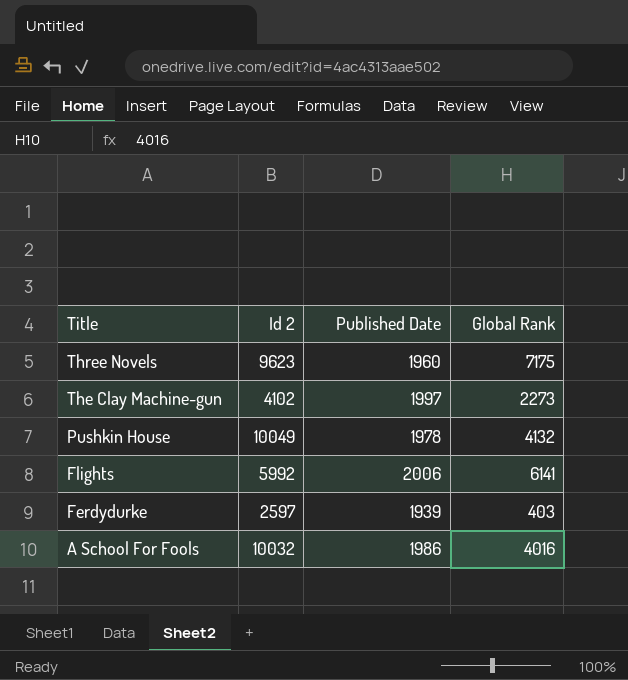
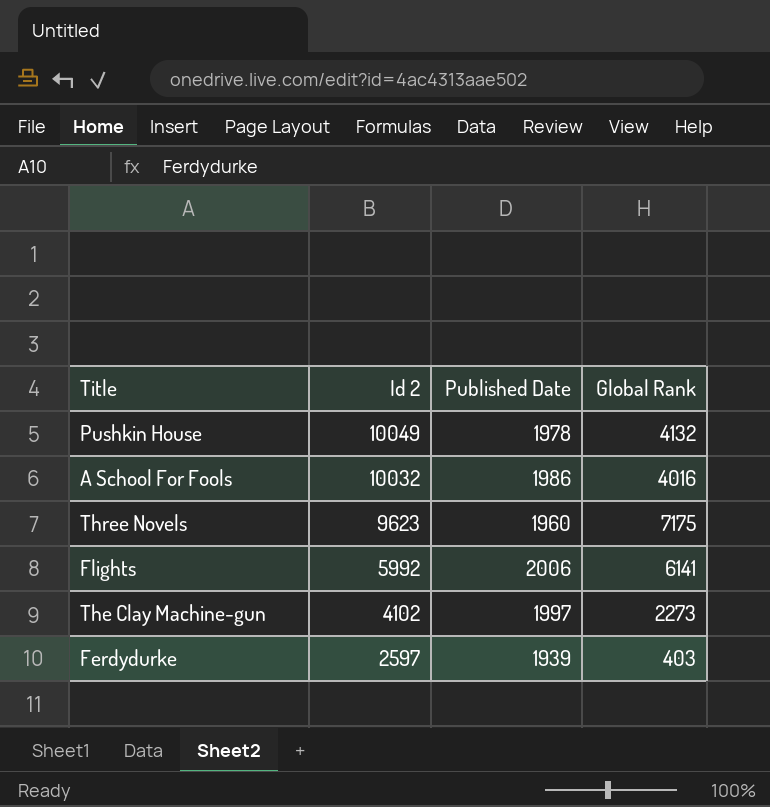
row order: Title descending -> Id 2 descending

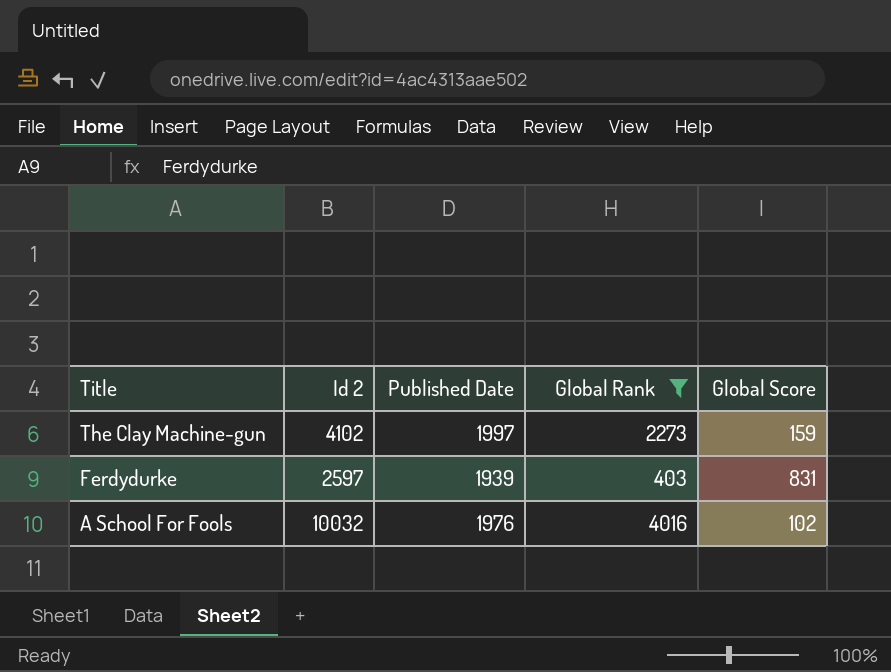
filter: none -> Global Rank <= 4016
row order: Id 2 descending -> Title descending
column Global Score | position: none -> 5
A School For Fools | Published Date: 1986 -> 1976

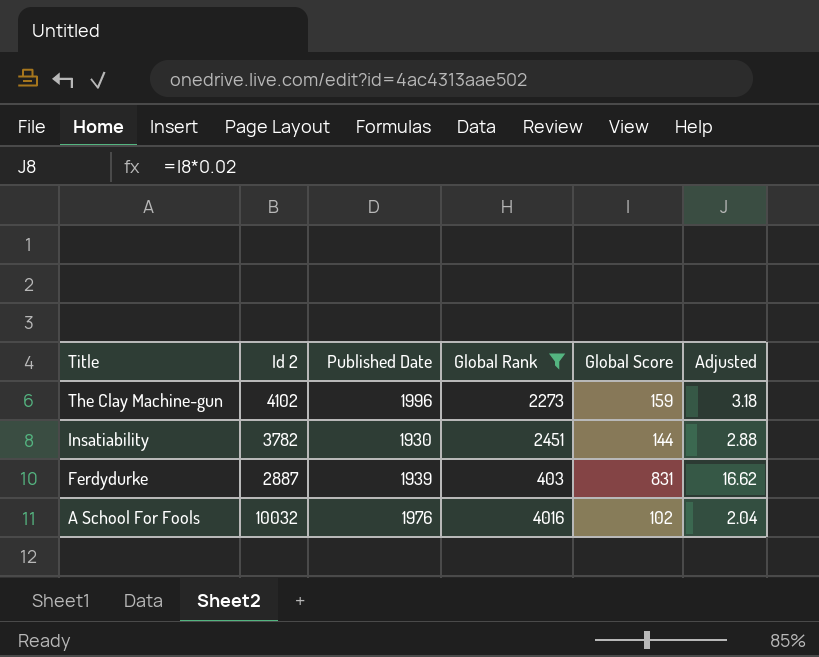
column Adjusted | formula: none -> [Global Score] * 0.02
The Clay Machine-gun | Published Date: 1997 -> 1996
row Insatiability: none -> 3782 | 1930 | 2451 | 144 | 2.88
Ferdydurke | Id 2: 2597 -> 2887

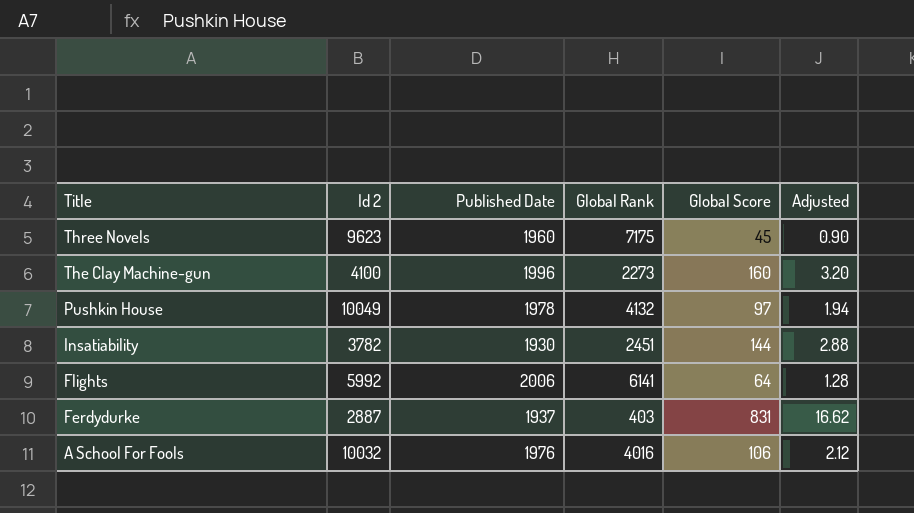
filter: Global Rank <= 4016 -> none
The Clay Machine-gun | Id 2: 4102 -> 4100
The Clay Machine-gun | Global Score: 159 -> 160
The Clay Machine-gun | Adjusted: 3.18 -> 3.20
Ferdydurke | Published Date: 1939 -> 1937
A School For Fools | Global Score: 102 -> 106
A School For Fools | Adjusted: 2.04 -> 2.12

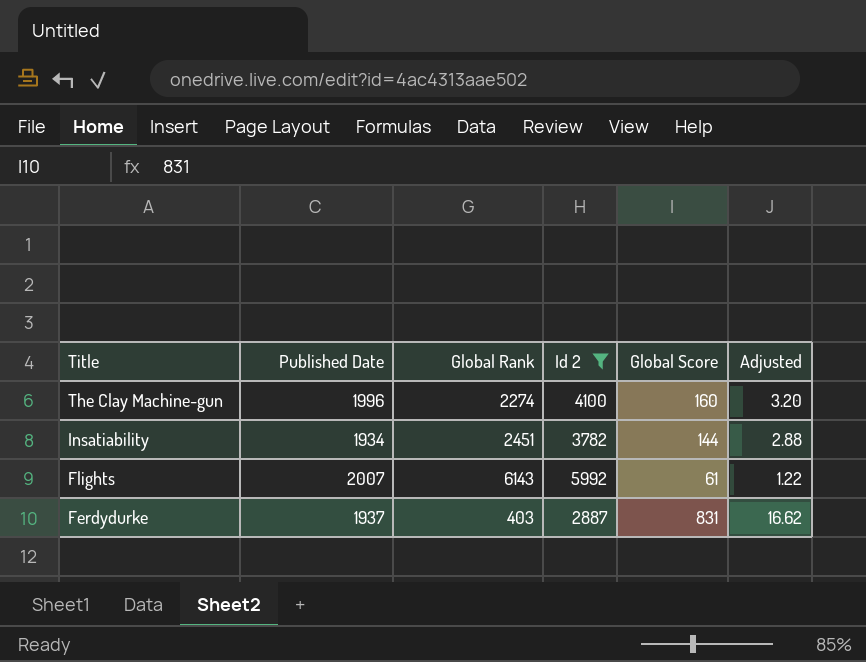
filter: none -> Id 2 <= 5992
column Id 2 | position: 2 -> 4
The Clay Machine-gun | Global Rank: 2273 -> 2274
Insatiability | Published Date: 1930 -> 1934
Flights | Published Date: 2006 -> 2007
Flights | Global Rank: 6141 -> 6143
Flights | Global Score: 64 -> 61
Flights | Adjusted: 1.28 -> 1.22

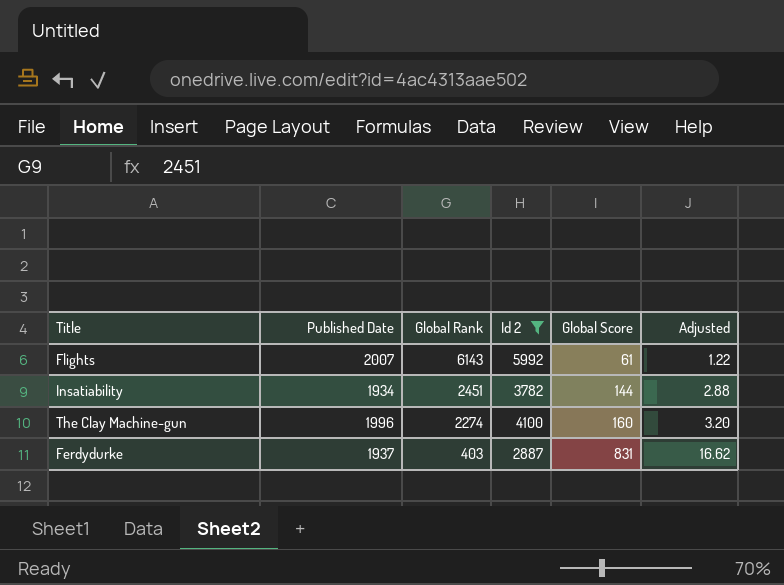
row order: Title descending -> Global Rank descending

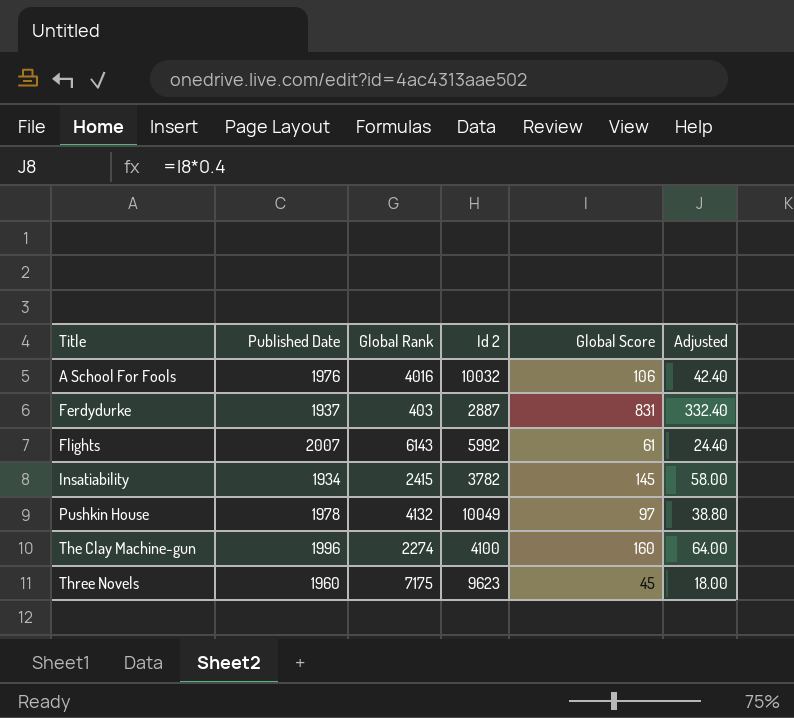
filter: Id 2 <= 5992 -> none
row order: Global Rank descending -> Title ascending
column Adjusted | formula: [Global Score] * 0.02 -> [Global Score] * 0.4
Insatiability | Global Rank: 2451 -> 2415
Insatiability | Global Score: 144 -> 145

